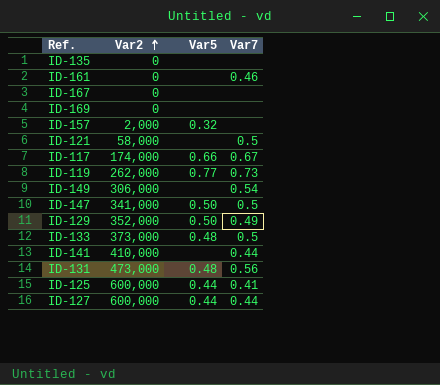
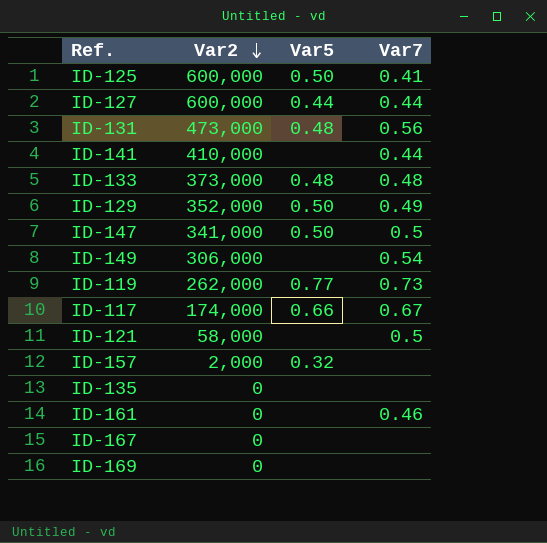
row order: Var2 ascending -> Var2 descending
ID-125 | Var5: 0.44 -> 0.50
ID-133 | Var7: 0.5 -> 0.48

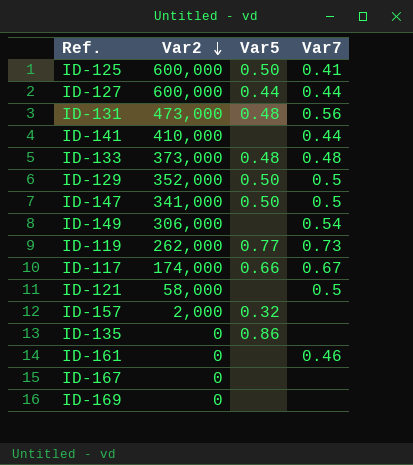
ID-129 | Var7: 0.49 -> 0.5
ID-135 | Var5: none -> 0.86

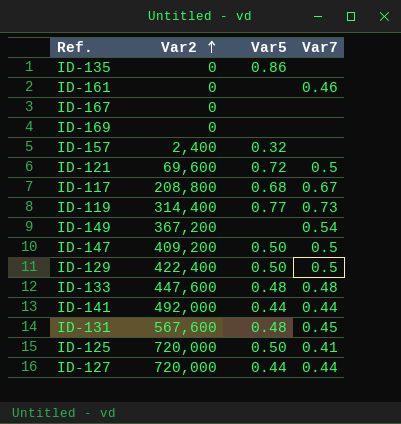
row order: Var2 descending -> Var2 ascending
ID-157 | Var2: 2,000 -> 2,400
ID-121 | Var2: 58,000 -> 69,600
ID-121 | Var5: none -> 0.72
ID-117 | Var2: 174,000 -> 208,800
ID-117 | Var5: 0.66 -> 0.68
ID-119 | Var2: 262,000 -> 314,400
ID-149 | Var2: 306,000 -> 367,200
ID-147 | Var2: 341,000 -> 409,200
ID-129 | Var2: 352,000 -> 422,400
ID-133 | Var2: 373,000 -> 447,600
ID-141 | Var2: 410,000 -> 492,000
ID-141 | Var5: none -> 0.44
ID-131 | Var2: 473,000 -> 567,600
ID-131 | Var7: 0.56 -> 0.45
ID-125 | Var2: 600,000 -> 720,000
ID-127 | Var2: 600,000 -> 720,000

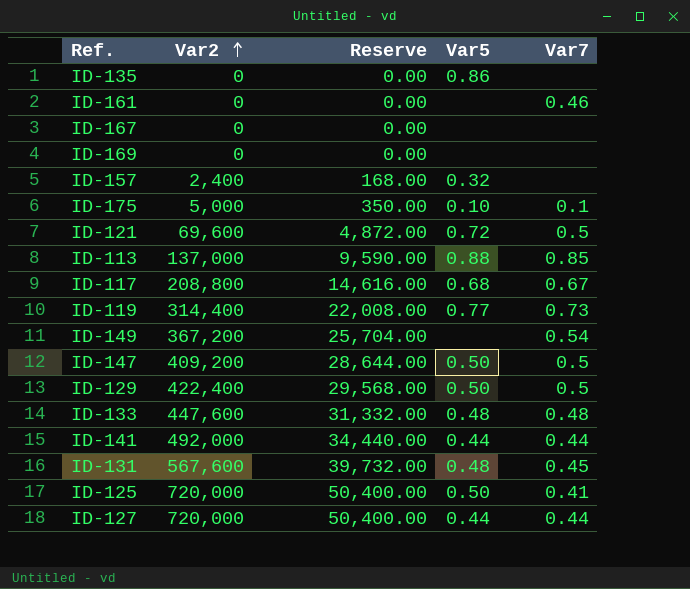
column Reserve | formula: none -> [Var2] * 0.07
row ID-175: none -> 5,000 | 350.00 | 0.10 | 0.1
row ID-113: none -> 137,000 | 9,590.00 | 0.88 | 0.85

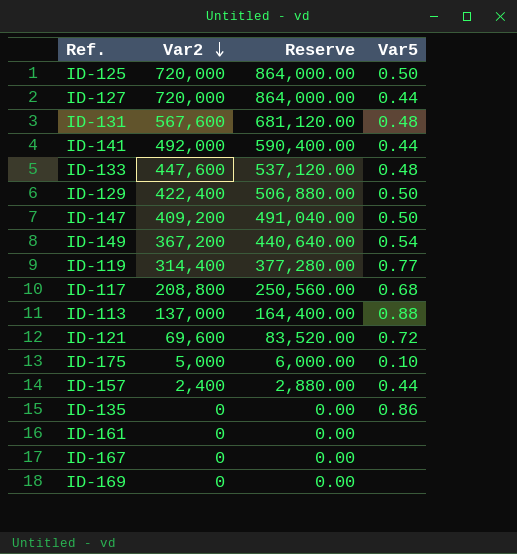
row order: Var2 ascending -> Var2 descending
column Var7 | position: 5 -> none
column Reserve | formula: [Var2] * 0.07 -> [Var2] * 1.2
ID-149 | Var5: none -> 0.54
ID-157 | Var5: 0.32 -> 0.44

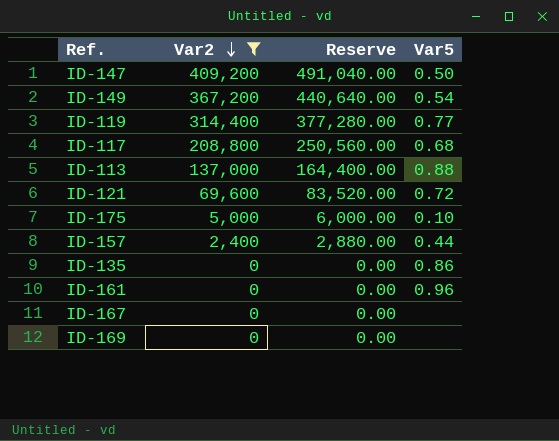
filter: none -> Var2 <= 409,200
ID-161 | Var5: none -> 0.96

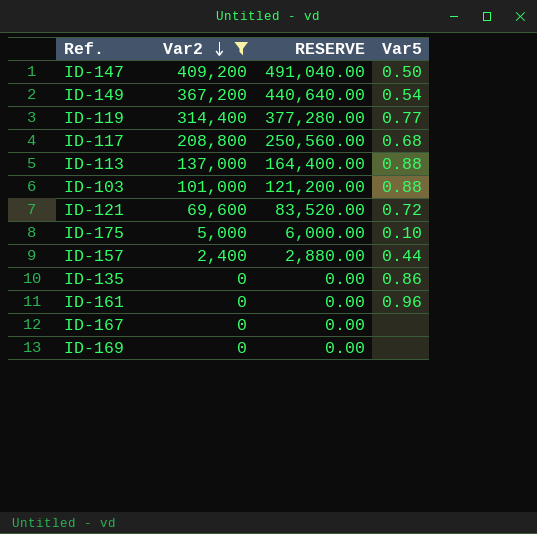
column name: Reserve -> RESERVE
row ID-103: none -> 101,000 | 121,200.00 | 0.88

